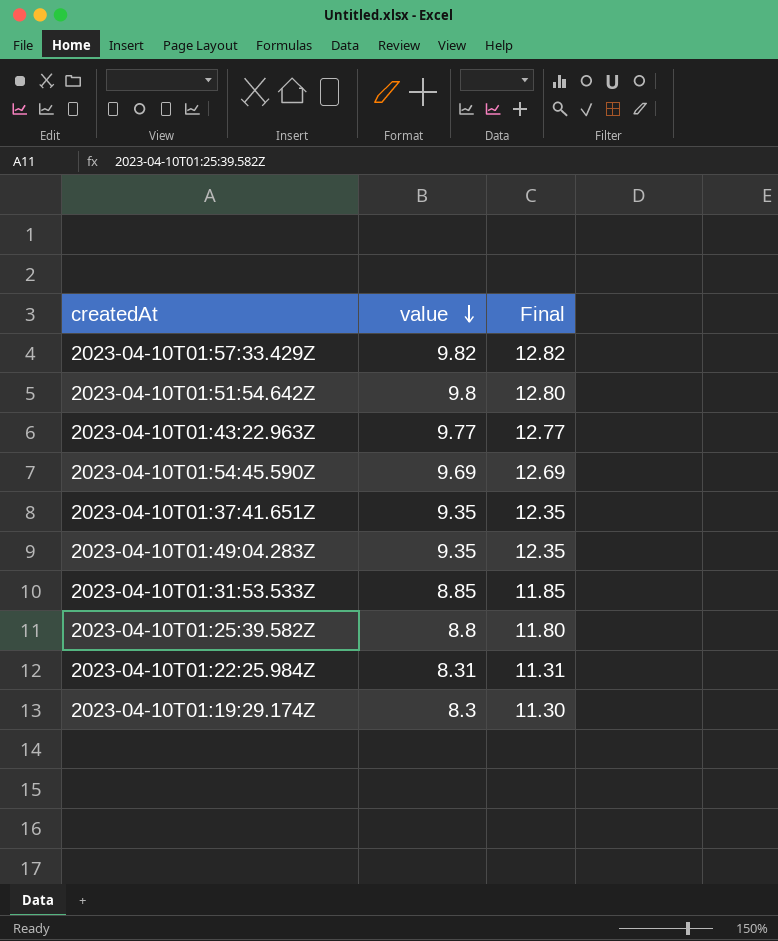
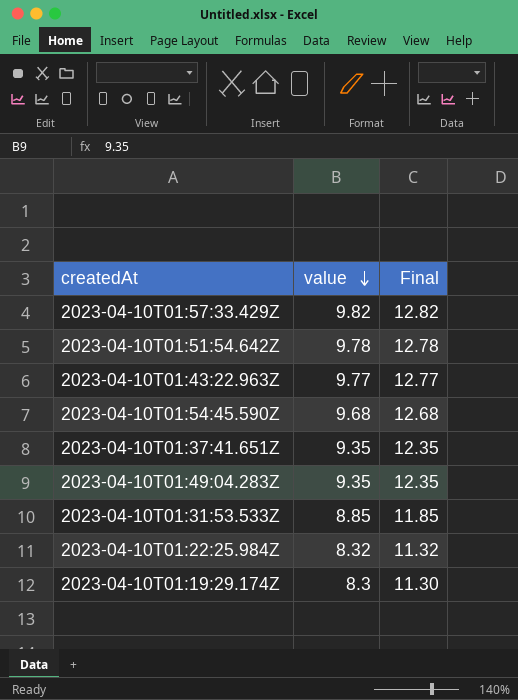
row 2023-04-10T01:25:39.582Z: 8.8 | 11.80 -> none
2023-04-10T01:51:54.642Z | value: 9.8 -> 9.78
2023-04-10T01:51:54.642Z | Final: 12.80 -> 12.78
2023-04-10T01:54:45.590Z | value: 9.69 -> 9.68
2023-04-10T01:54:45.590Z | Final: 12.69 -> 12.68
2023-04-10T01:22:25.984Z | value: 8.31 -> 8.32
2023-04-10T01:22:25.984Z | Final: 11.31 -> 11.32

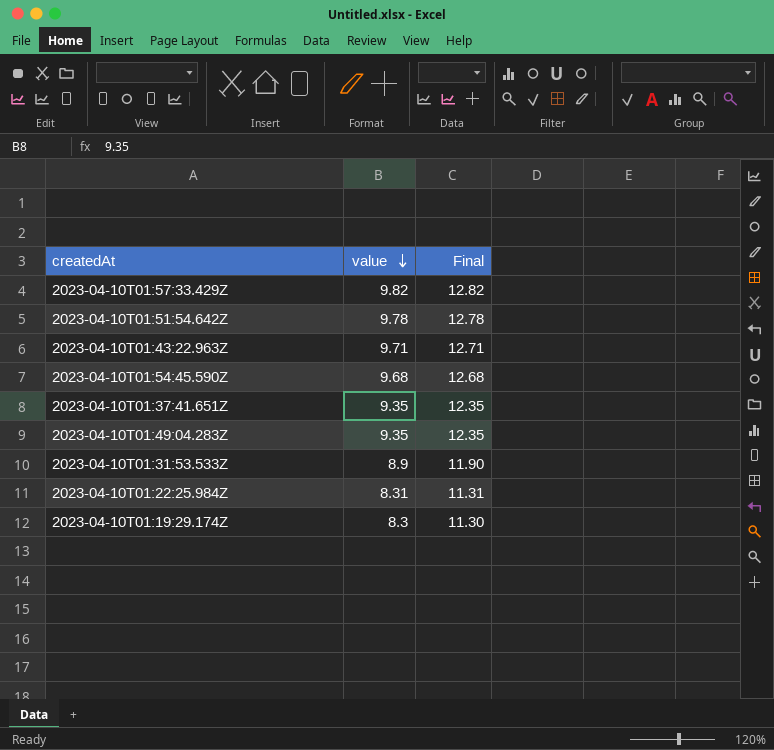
2023-04-10T01:43:22.963Z | value: 9.77 -> 9.71
2023-04-10T01:43:22.963Z | Final: 12.77 -> 12.71
2023-04-10T01:31:53.533Z | value: 8.85 -> 8.9
2023-04-10T01:31:53.533Z | Final: 11.85 -> 11.90
2023-04-10T01:22:25.984Z | value: 8.32 -> 8.31
2023-04-10T01:22:25.984Z | Final: 11.32 -> 11.31

